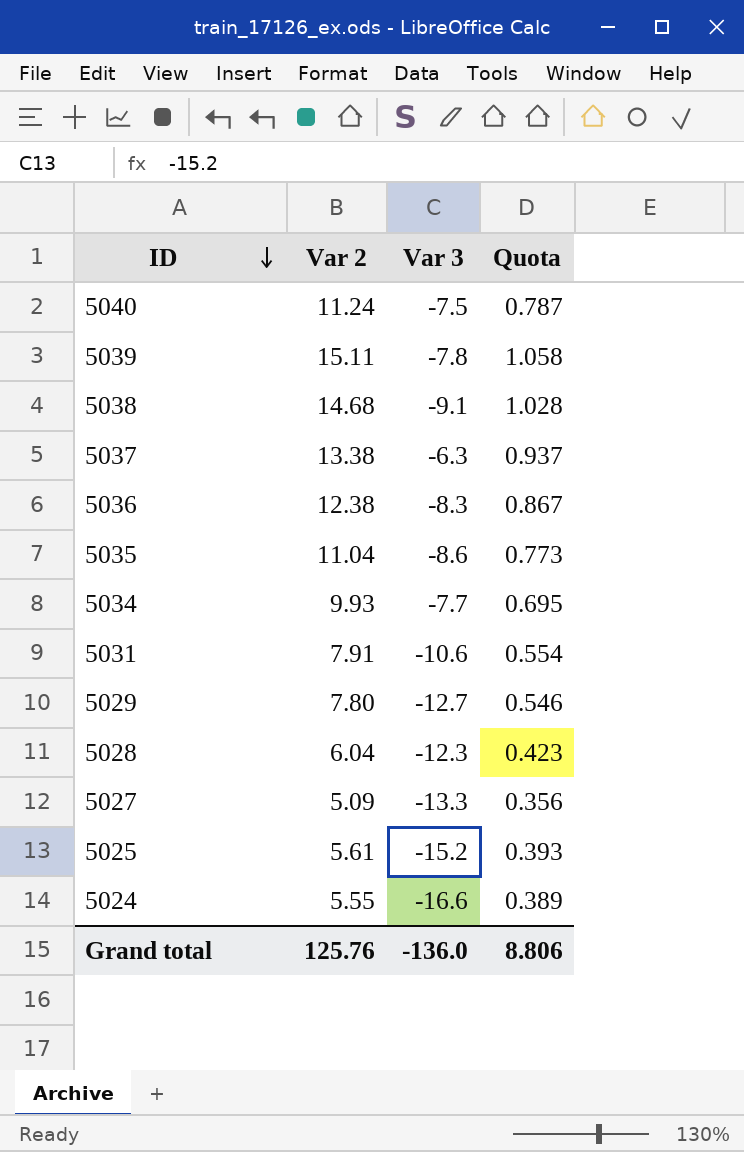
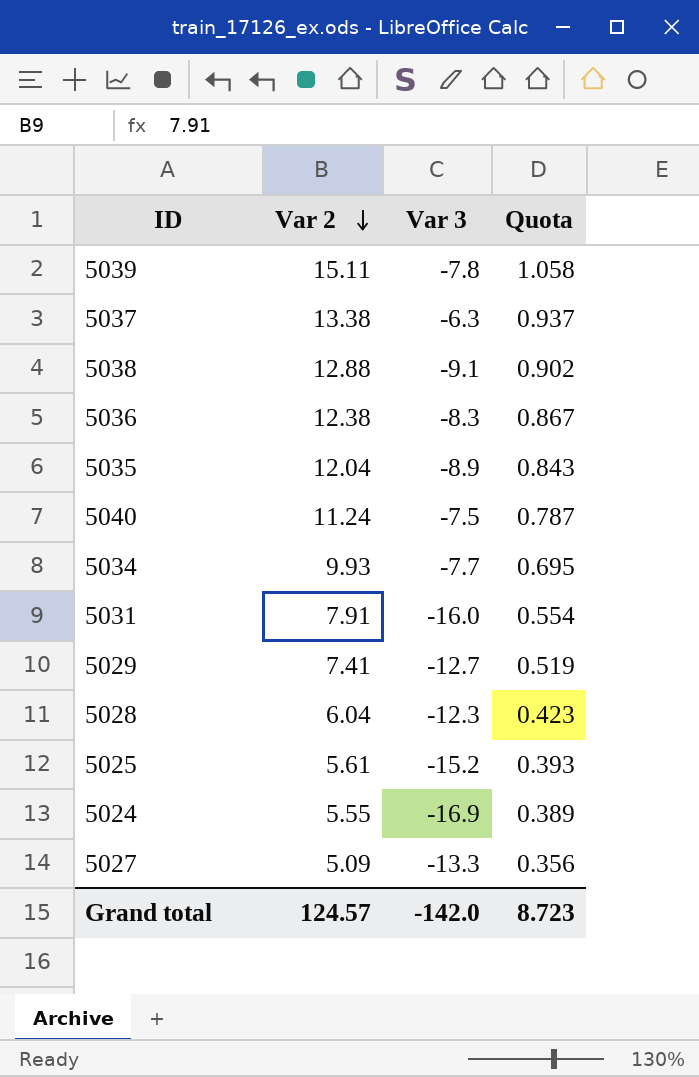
row order: ID descending -> Var 2 descending
5038 | Var 2: 14.68 -> 12.88
5038 | Quota: 1.028 -> 0.902
5035 | Var 2: 11.04 -> 12.04
5035 | Var 3: -8.6 -> -8.9
5035 | Quota: 0.773 -> 0.843
5031 | Var 3: -10.6 -> -16.0
5029 | Var 2: 7.80 -> 7.41
5029 | Quota: 0.546 -> 0.519
5024 | Var 3: -16.6 -> -16.9
Grand total | Var 2: 125.76 -> 124.57
Grand total | Var 3: -136.0 -> -142.0
Grand total | Quota: 8.806 -> 8.723

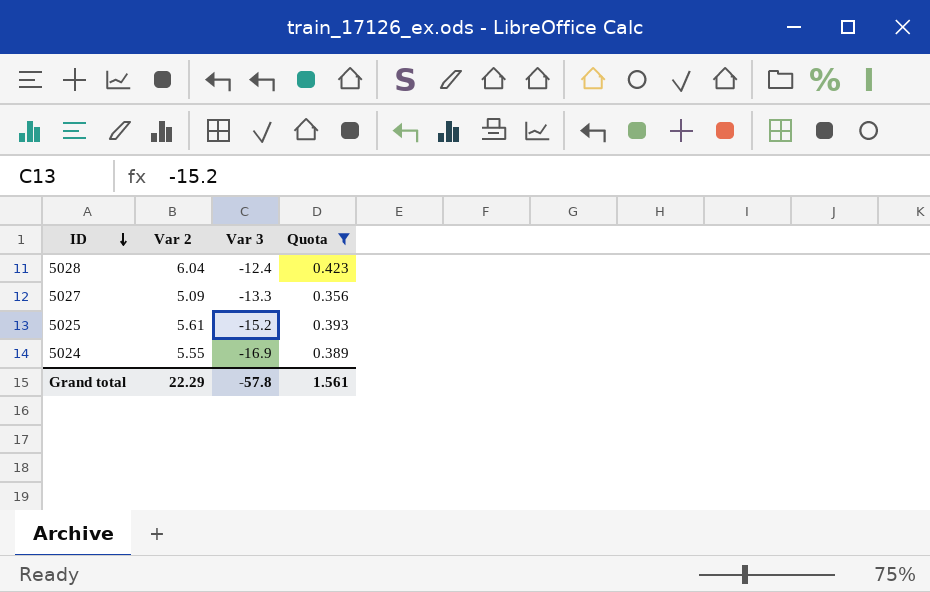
filter: none -> Quota <= 0.423
row order: Var 2 descending -> ID descending
5028 | Var 3: -12.3 -> -12.4
Grand total | Var 2: 124.57 -> 22.29
Grand total | Var 3: -142.0 -> -57.8
Grand total | Quota: 8.723 -> 1.561

